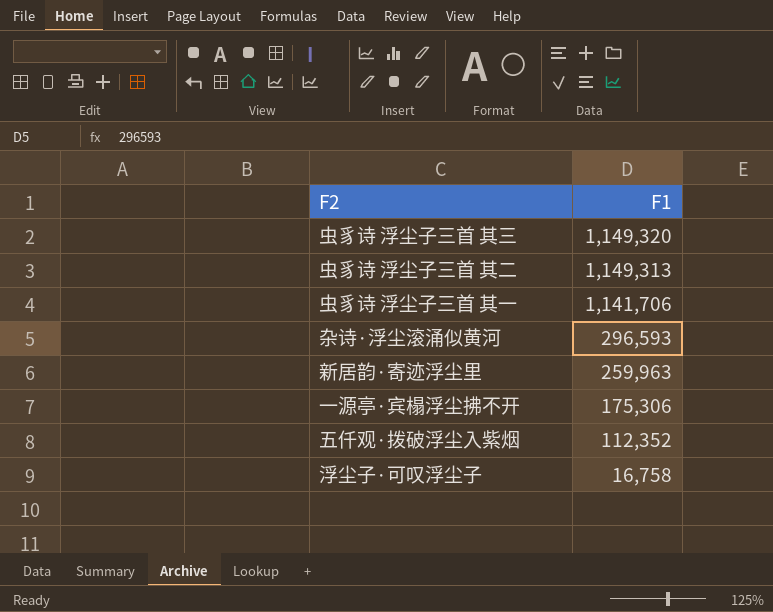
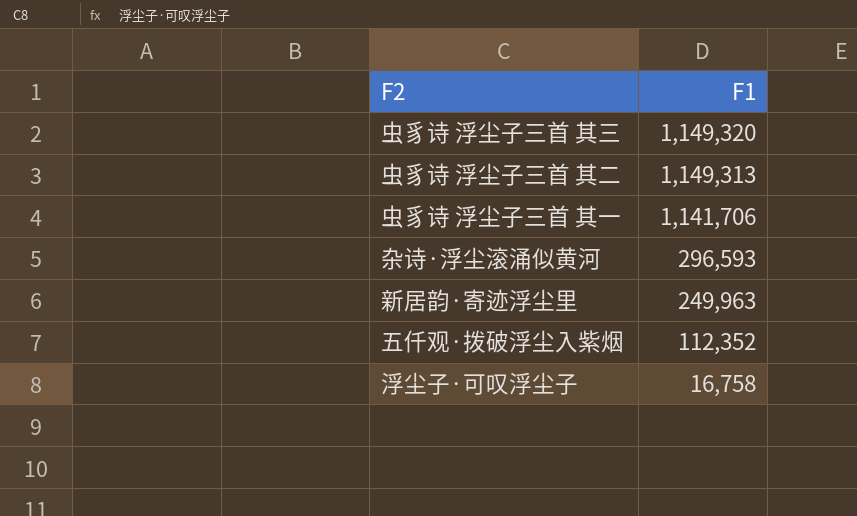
row 一源亭·宾榻浮尘拂不开: 175,306 -> none
新居韵·寄迹浮尘里 | F1: 259,963 -> 249,963

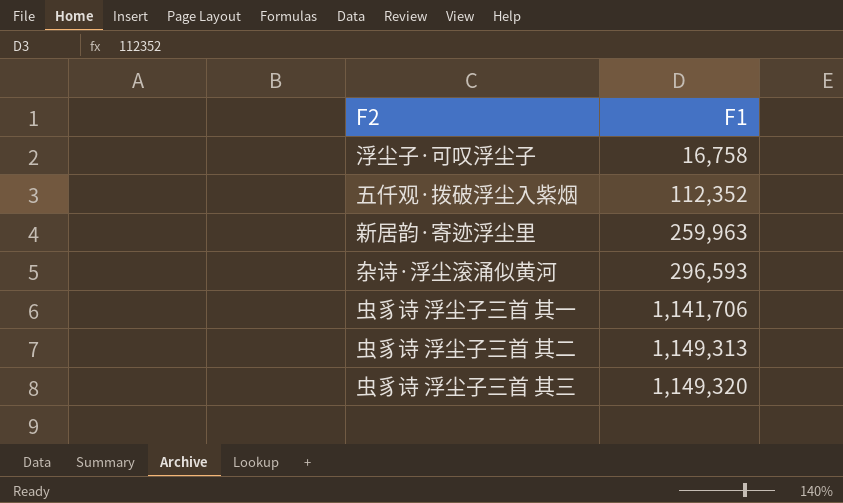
row order: F1 descending -> F1 ascending
新居韵·寄迹浮尘里 | F1: 249,963 -> 259,963

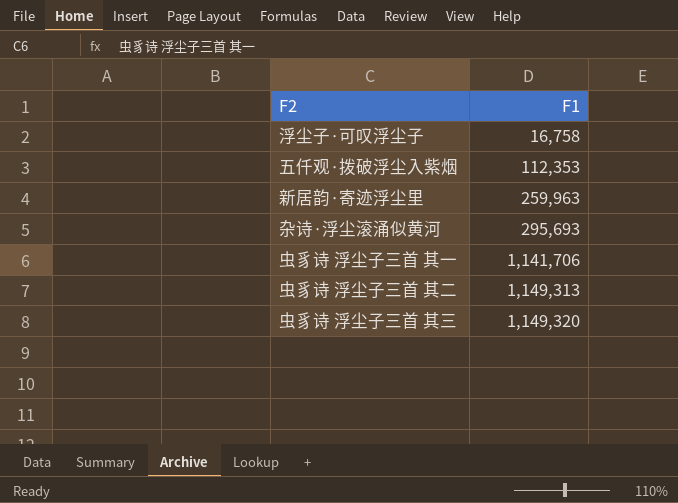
五仟观·拨破浮尘入紫烟 | F1: 112,352 -> 112,353
杂诗·浮尘滚涌似黄河 | F1: 296,593 -> 295,693

